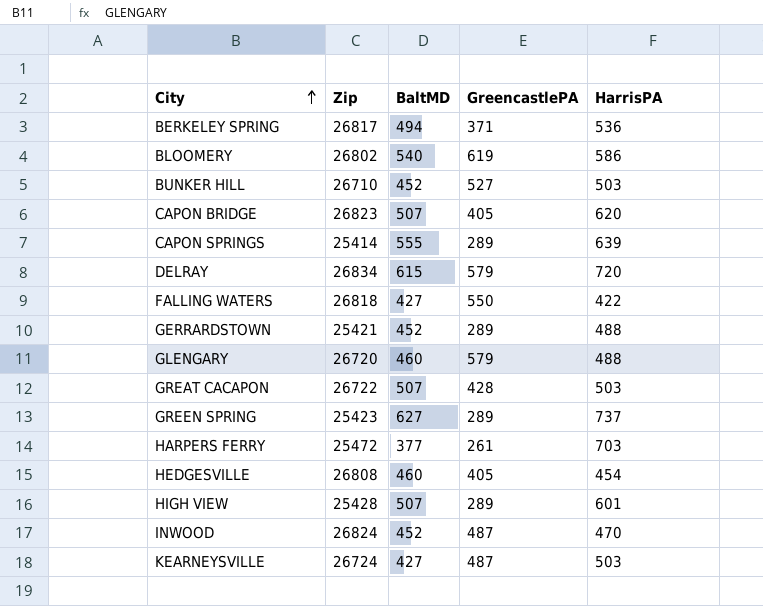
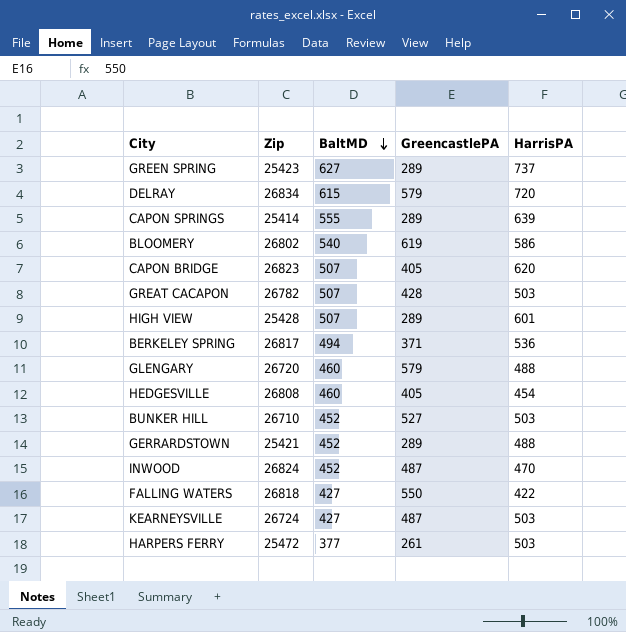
row order: City ascending -> BaltMD descending
GREAT CACAPON | Zip: 26722 -> 26782
HARPERS FERRY | HarrisPA: 703 -> 503

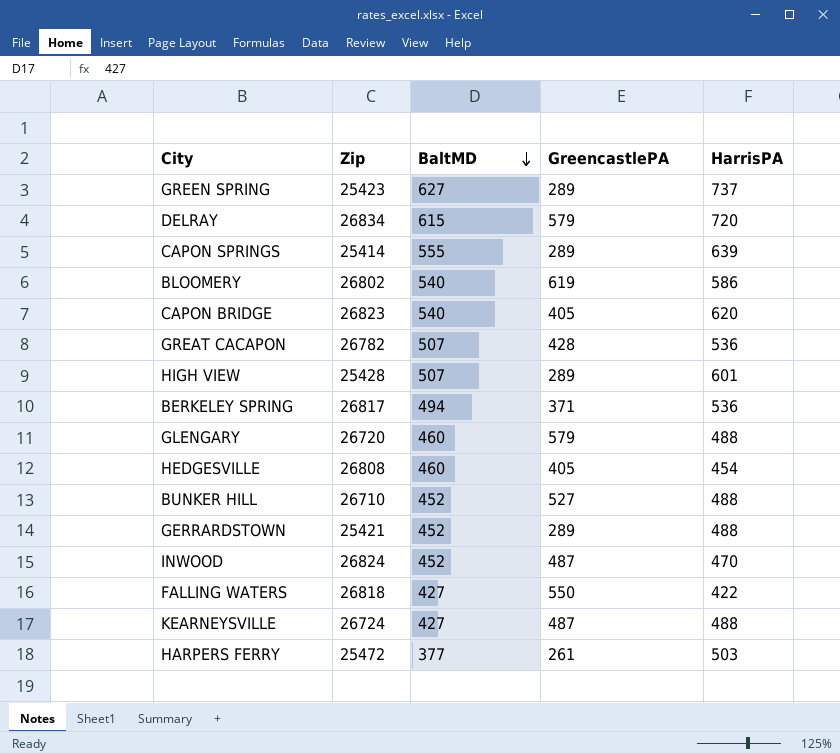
CAPON BRIDGE | BaltMD: 507 -> 540
GREAT CACAPON | HarrisPA: 503 -> 536
BUNKER HILL | HarrisPA: 503 -> 488
KEARNEYSVILLE | HarrisPA: 503 -> 488

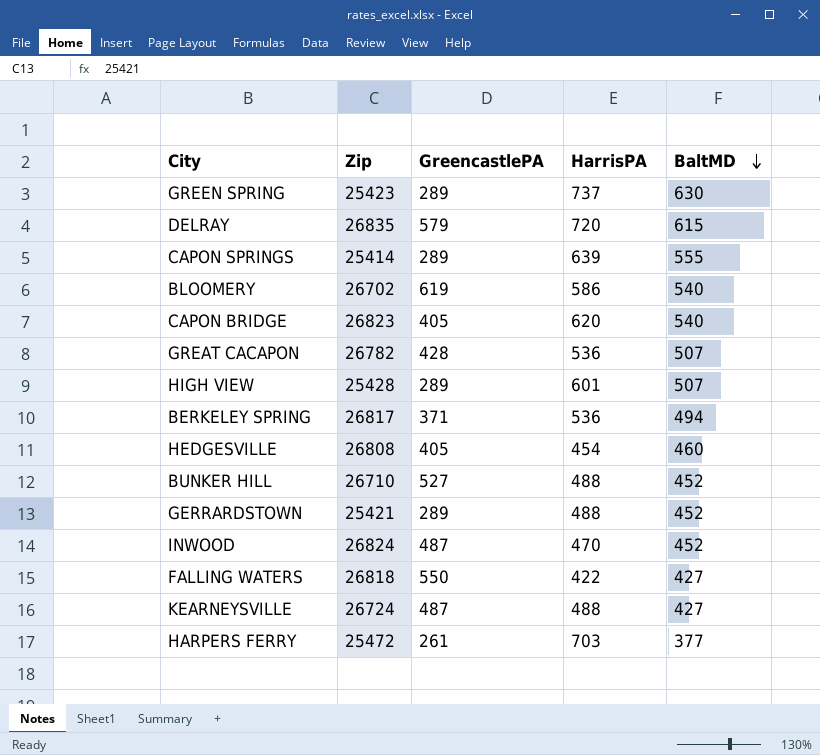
column BaltMD | position: 3 -> 5
row GLENGARY: 26720 | 460 | 579 | 488 -> none
GREEN SPRING | BaltMD: 627 -> 630
DELRAY | Zip: 26834 -> 26835
BLOOMERY | Zip: 26802 -> 26702
HARPERS FERRY | HarrisPA: 503 -> 703

